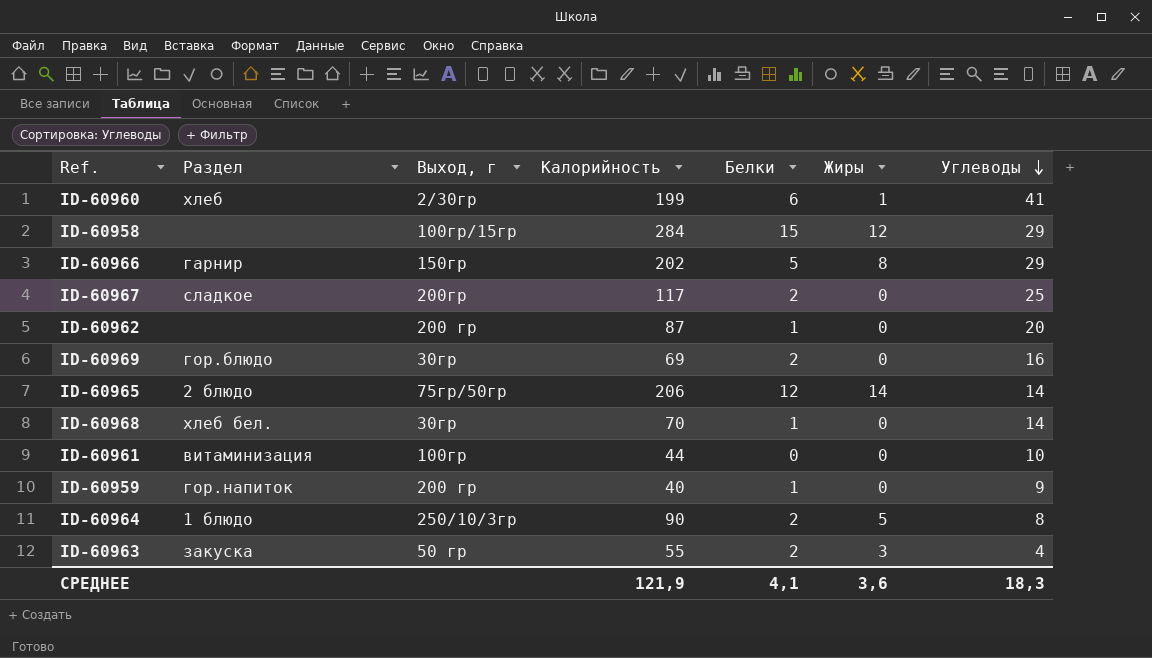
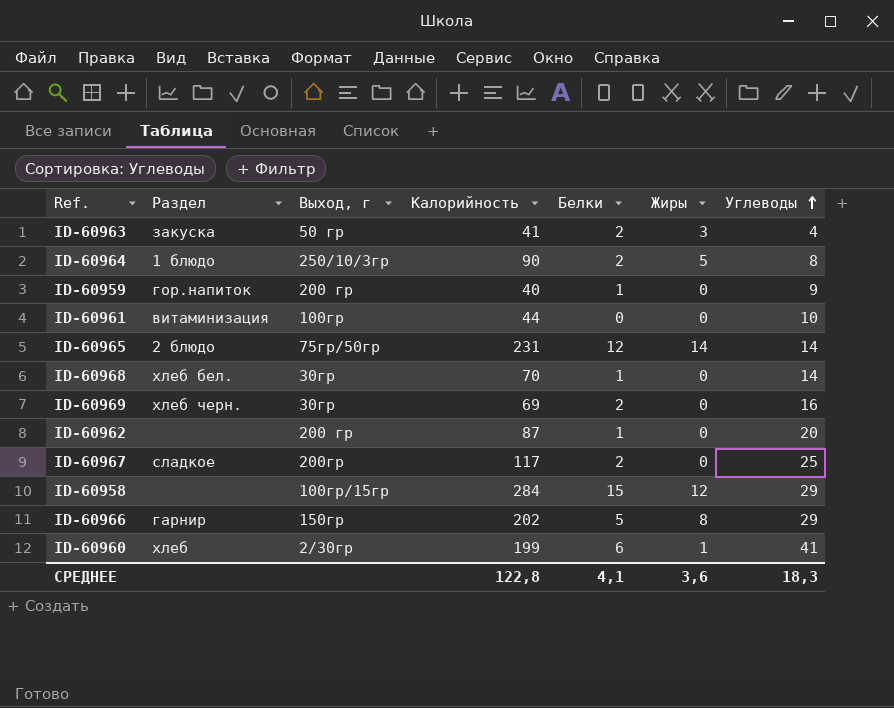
row order: Углеводы descending -> Углеводы ascending
ID-60963 | Калорийность: 55 -> 41
ID-60965 | Калорийность: 206 -> 231
ID-60969 | Раздел: гор.блюдо -> хлеб черн.
СРЕДНЕЕ | Калорийность: 121,9 -> 122,8

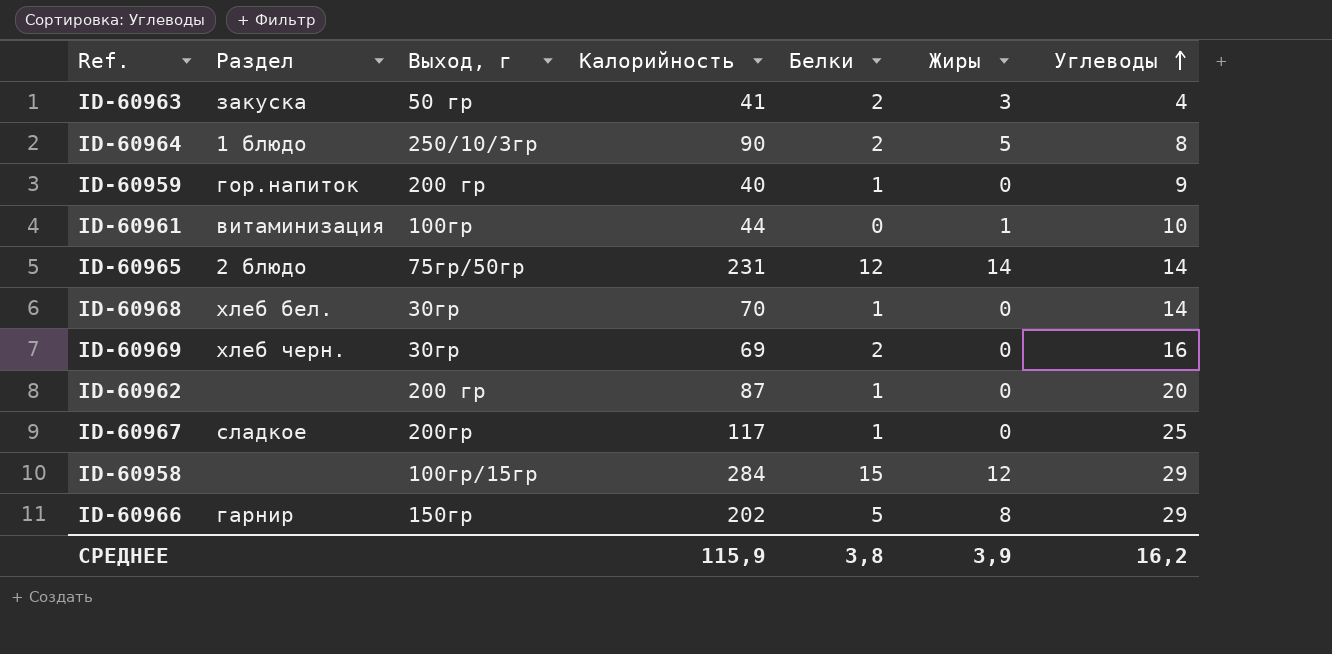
row ID-60960: хлеб | 2/30гр | 199 | 6 | 1 | 41 -> none
ID-60961 | Жиры: 0 -> 1
ID-60967 | Белки: 2 -> 1
СРЕДНЕЕ | Калорийность: 122,8 -> 115,9
СРЕДНЕЕ | Белки: 4,1 -> 3,8
СРЕДНЕЕ | Жиры: 3,6 -> 3,9
СРЕДНЕЕ | Углеводы: 18,3 -> 16,2

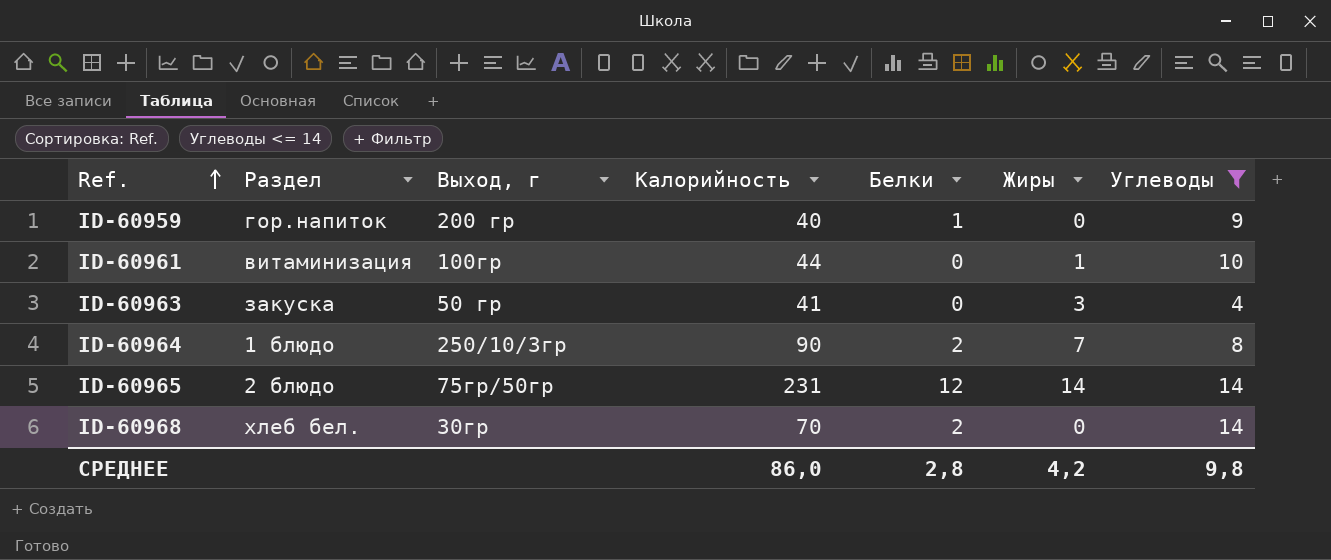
filter: none -> Углеводы <= 14
row order: Углеводы ascending -> Ref. ascending
ID-60963 | Белки: 2 -> 0
ID-60964 | Жиры: 5 -> 7
ID-60968 | Белки: 1 -> 2
СРЕДНЕЕ | Калорийность: 115,9 -> 86,0
СРЕДНЕЕ | Белки: 3,8 -> 2,8
СРЕДНЕЕ | Жиры: 3,9 -> 4,2
СРЕДНЕЕ | Углеводы: 16,2 -> 9,8

